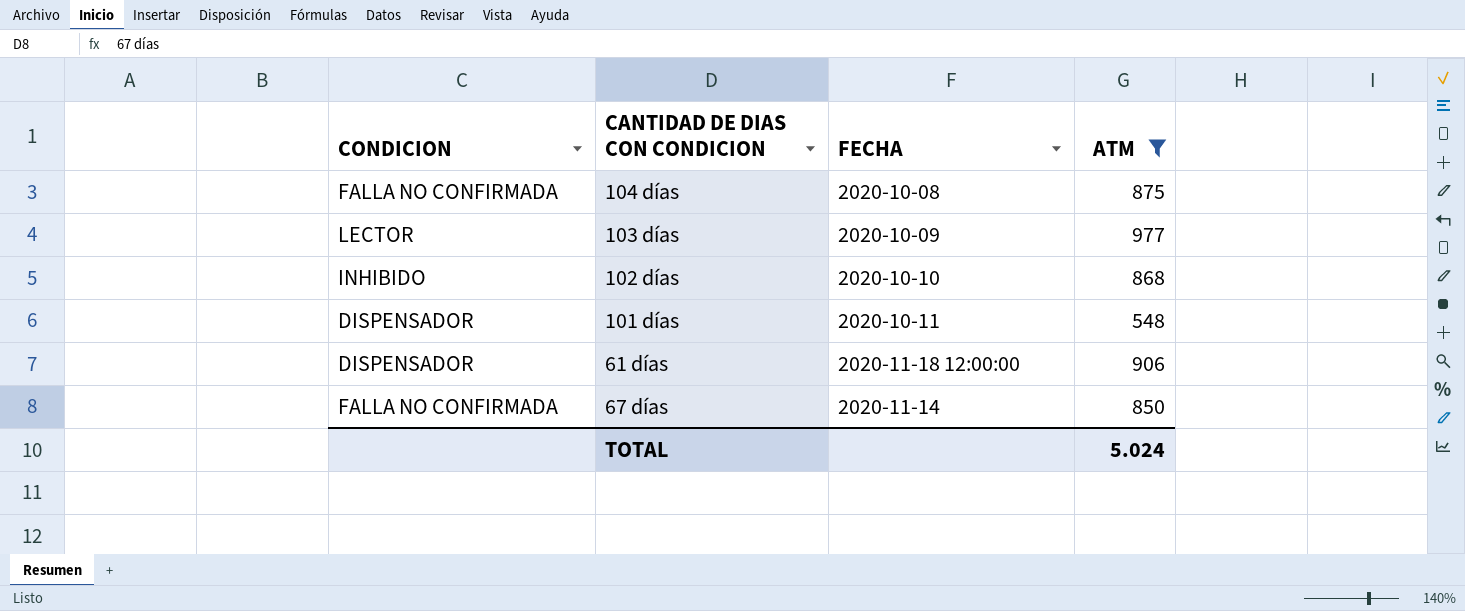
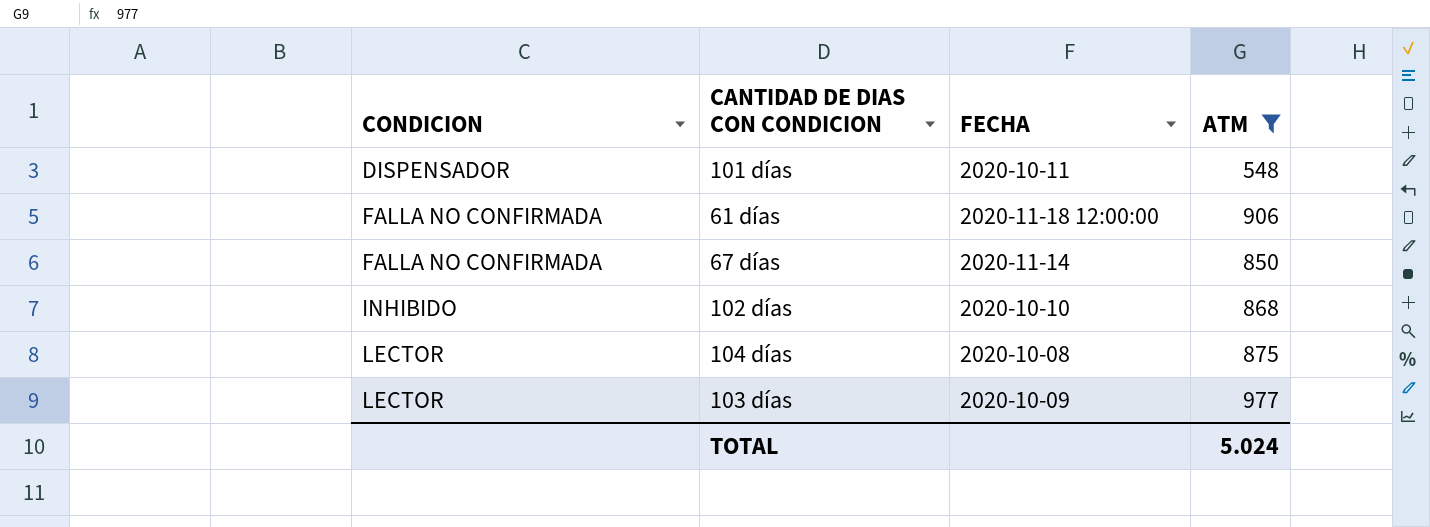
row order: none -> CONDICION ascending
61 días | CONDICION: DISPENSADOR -> FALLA NO CONFIRMADA
104 días | CONDICION: FALLA NO CONFIRMADA -> LECTOR

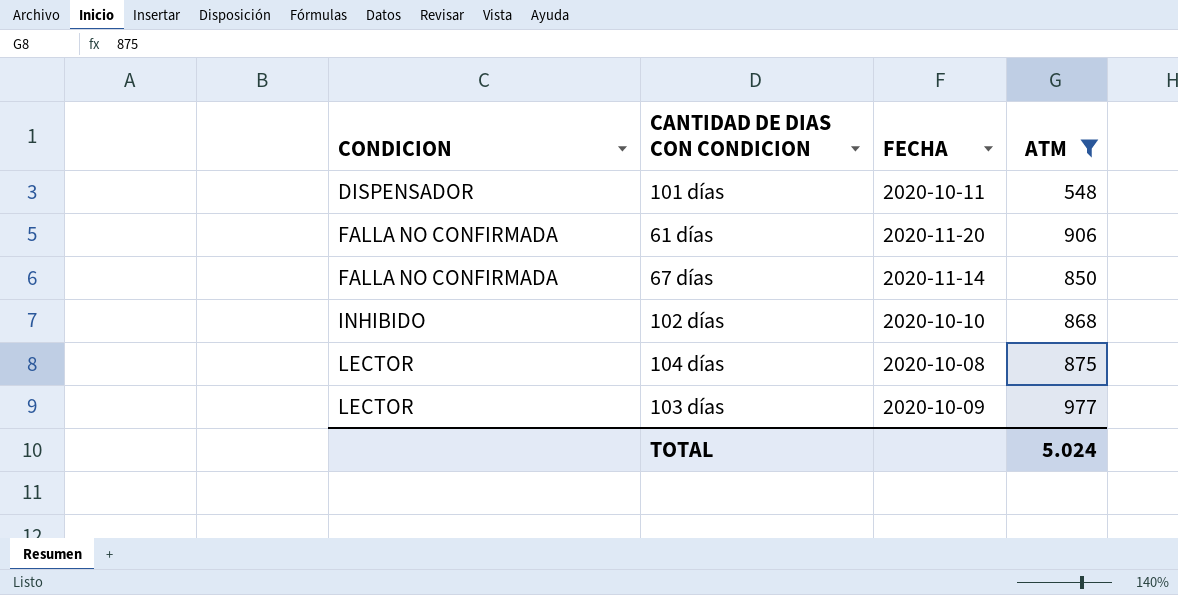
61 días | FECHA: 2020-11-18 12:00:00 -> 2020-11-20

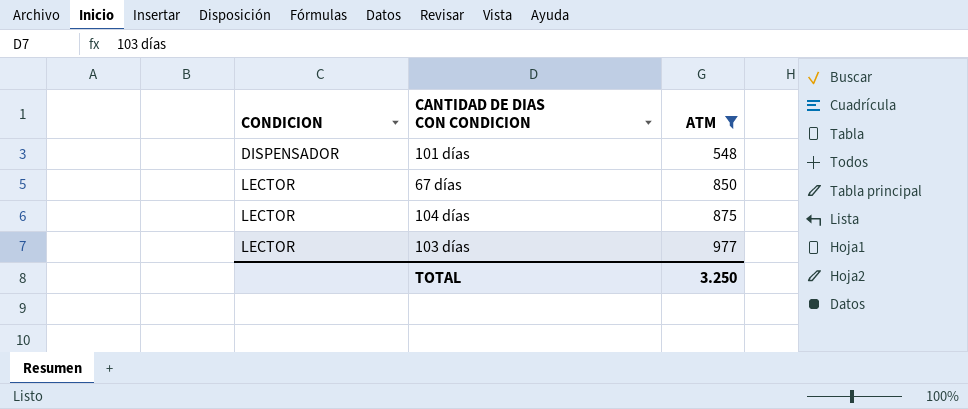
column FECHA | position: 3 -> none
row 61 días: FALLA NO CONFIRMADA | 2020-11-20 | 906 -> none
row 102 días: INHIBIDO | 2020-10-10 | 868 -> none
67 días | CONDICION: FALLA NO CONFIRMADA -> LECTOR
TOTAL | ATM: 5.024 -> 3.250

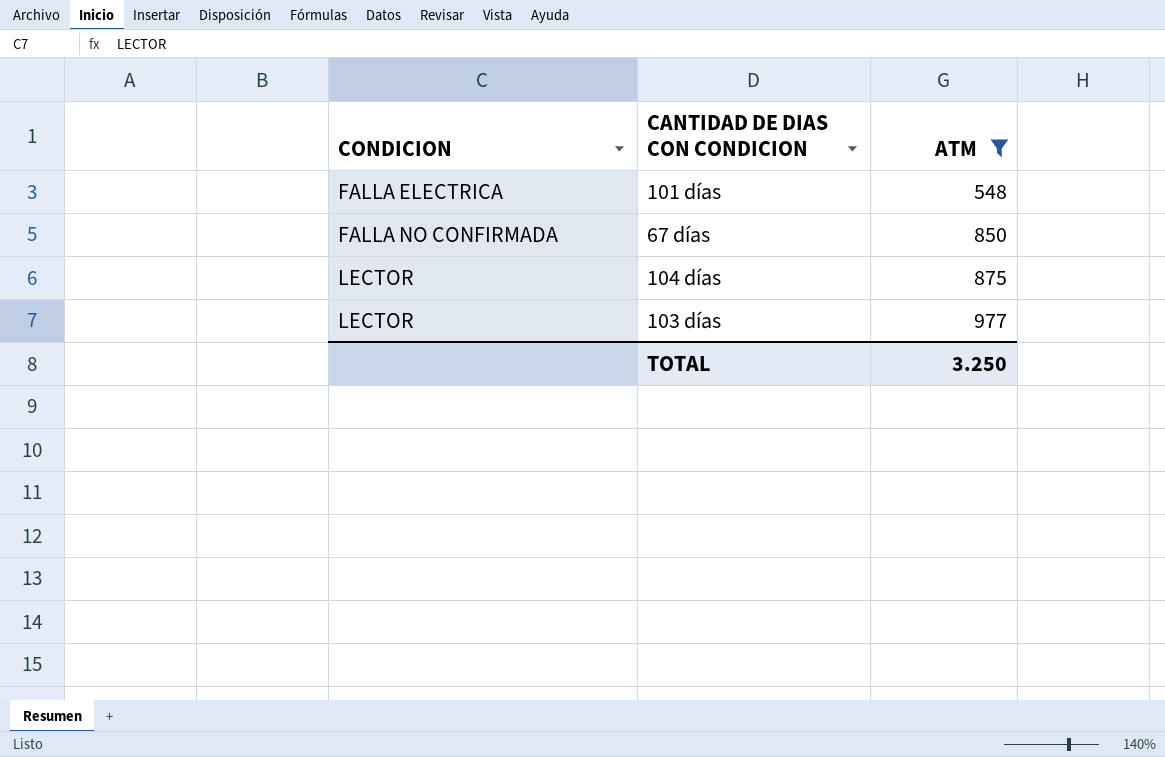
101 días | CONDICION: DISPENSADOR -> FALLA ELECTRICA
67 días | CONDICION: LECTOR -> FALLA NO CONFIRMADA

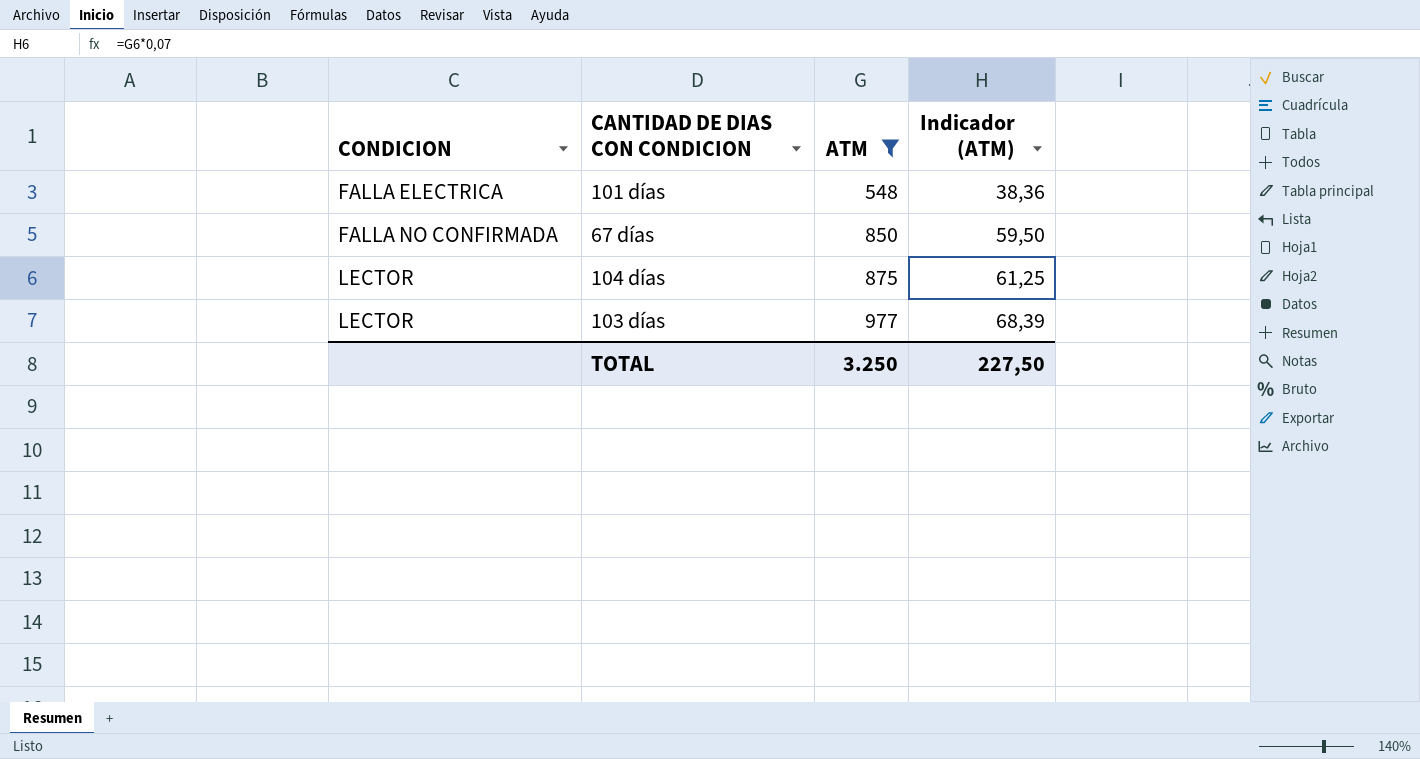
column Indicador (ATM) | formula: none -> [ATM] * 0,07

